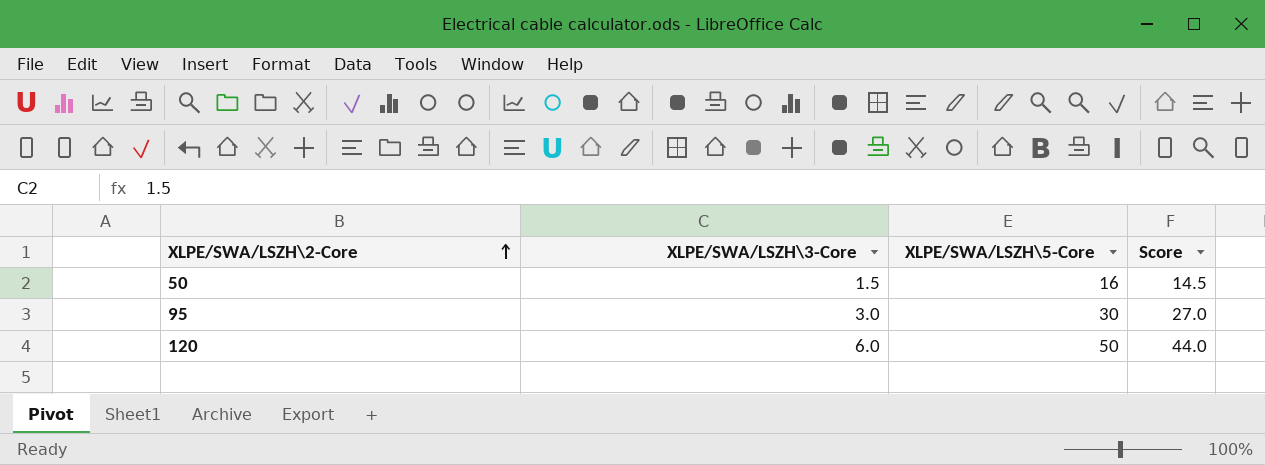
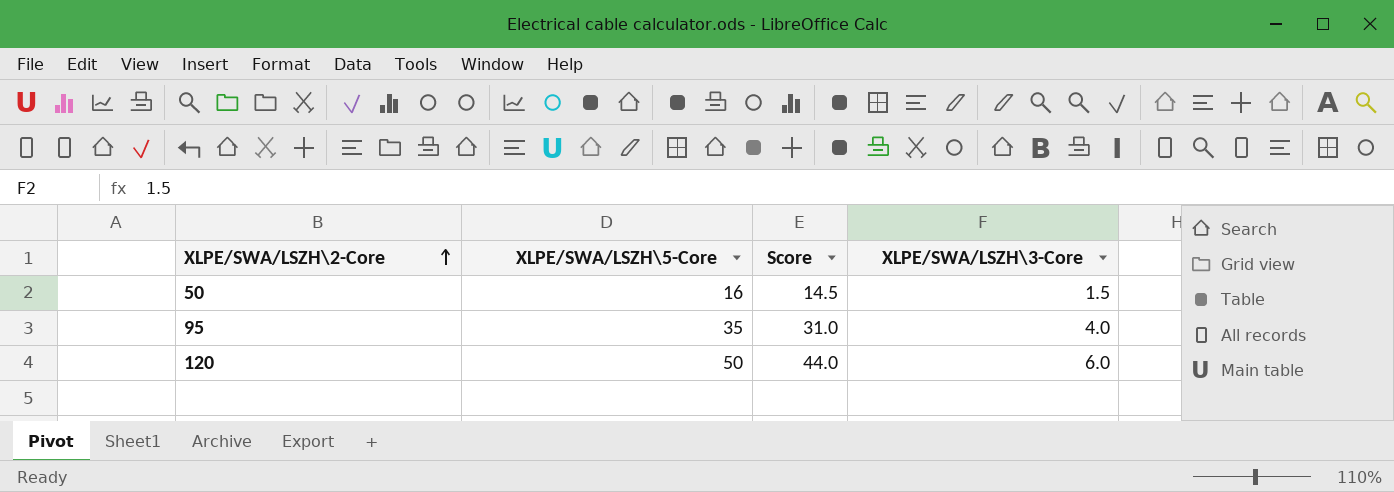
column XLPE/SWA/LSZH\3-Core | position: 2 -> 4
95 | XLPE/SWA/LSZH\5-Core: 30 -> 35
95 | Score: 27.0 -> 31.0
95 | XLPE/SWA/LSZH\3-Core: 3.0 -> 4.0

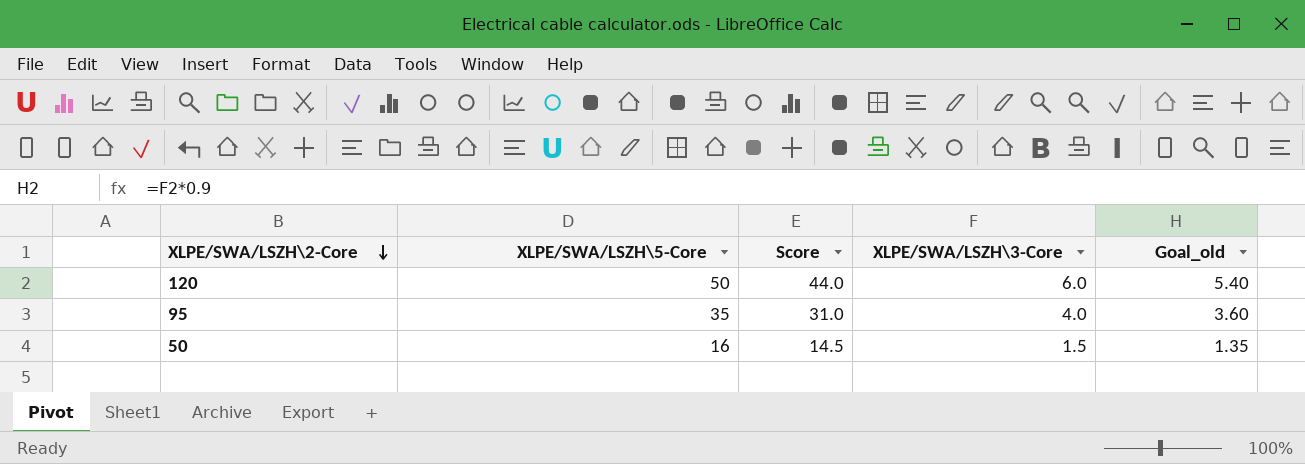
row order: XLPE/SWA/LSZH\2-Core ascending -> XLPE/SWA/LSZH\2-Core descending
column Goal_old | formula: none -> [XLPE/SWA/LSZH\3-Core] * 0.9

